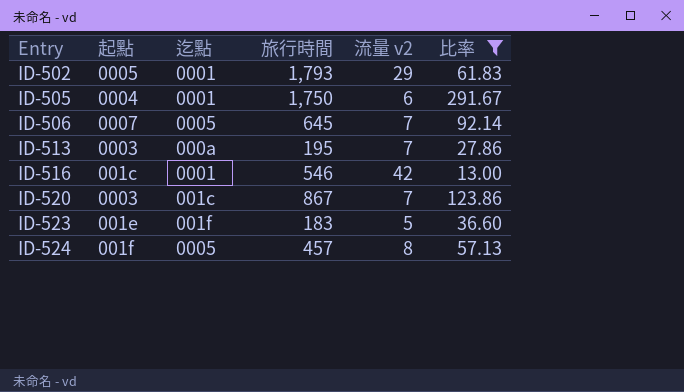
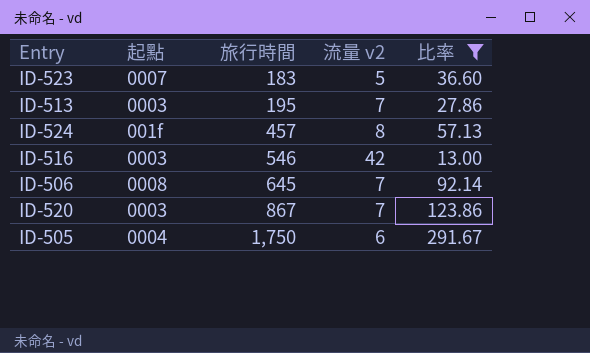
row order: Entry ascending -> 旅行時間 ascending
column 迄點 | position: 3 -> none
row ID-502: 0005 | 0001 | 1,793 | 29 | 61.83 -> none
ID-523 | 起點: 001e -> 0007
ID-516 | 起點: 001c -> 0003
ID-506 | 起點: 0007 -> 0008

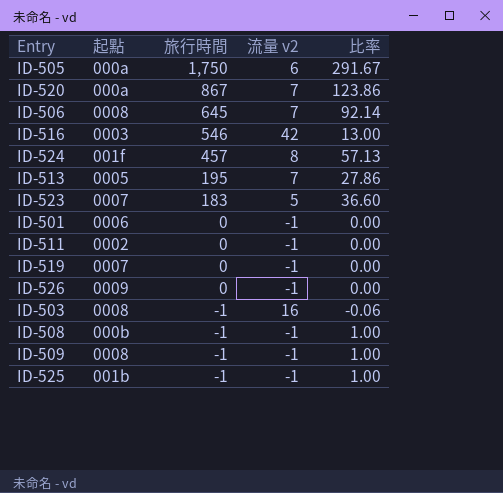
filter: 比率 >= 13.00 -> none
row order: 旅行時間 ascending -> 旅行時間 descending
ID-505 | 起點: 0004 -> 000a
ID-520 | 起點: 0003 -> 000a
ID-513 | 起點: 0003 -> 0005

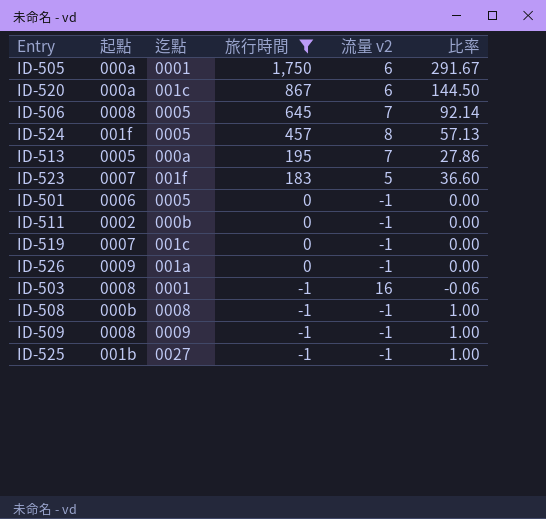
filter: none -> 旅行時間 != 546
column 迄點 | position: none -> 3
ID-520 | 流量 v2: 7 -> 6
ID-520 | 比率: 123.86 -> 144.50

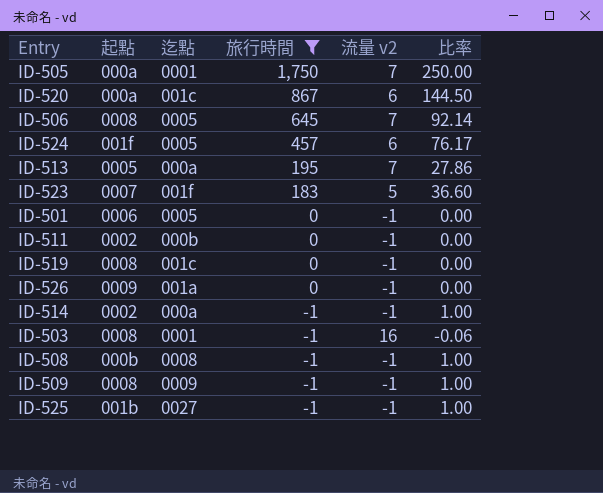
ID-505 | 流量 v2: 6 -> 7
ID-505 | 比率: 291.67 -> 250.00
ID-524 | 流量 v2: 8 -> 6
ID-524 | 比率: 57.13 -> 76.17
ID-519 | 起點: 0007 -> 0008
row ID-514: none -> 0002 | 000a | -1 | -1 | 1.00

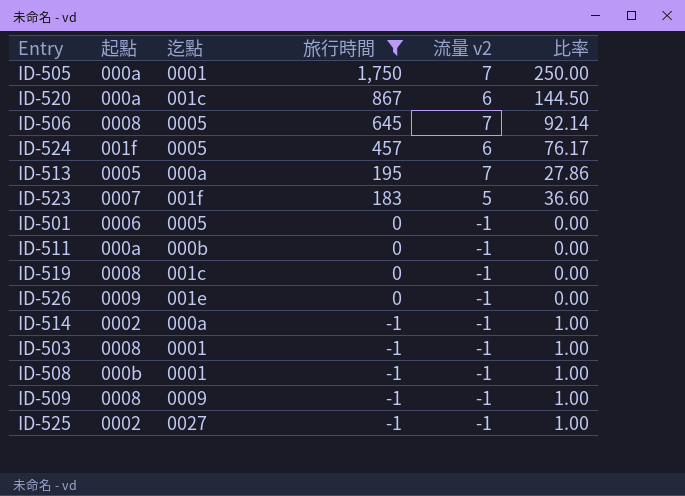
ID-511 | 起點: 0002 -> 000a
ID-526 | 迄點: 001a -> 001e
ID-503 | 流量 v2: 16 -> -1
ID-503 | 比率: -0.06 -> 1.00
ID-508 | 迄點: 0008 -> 0001
ID-525 | 起點: 001b -> 0002

